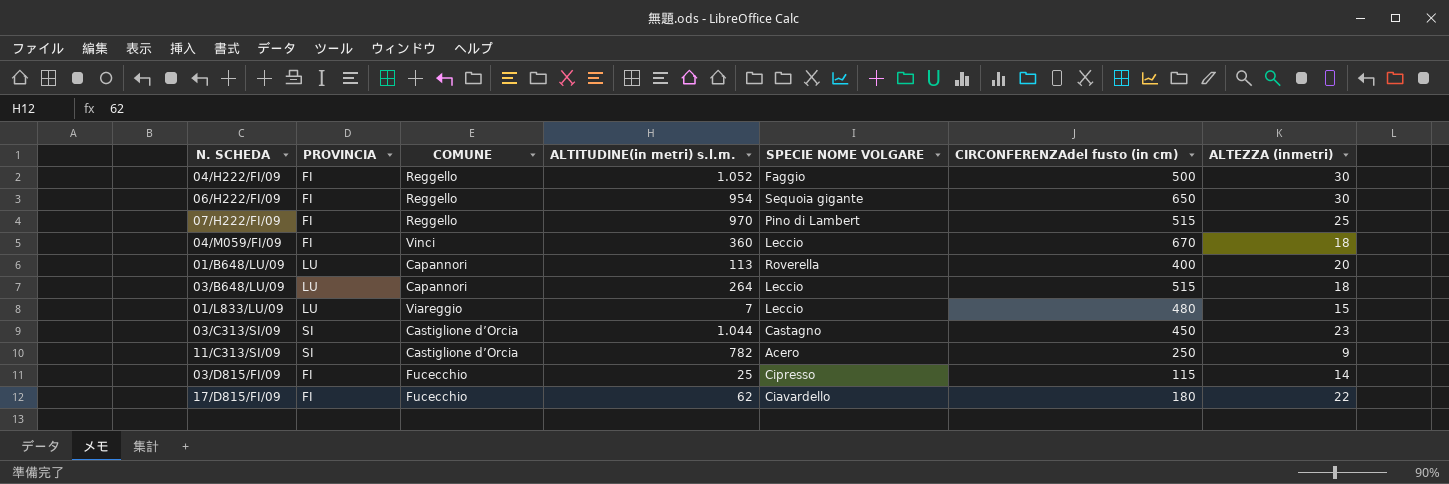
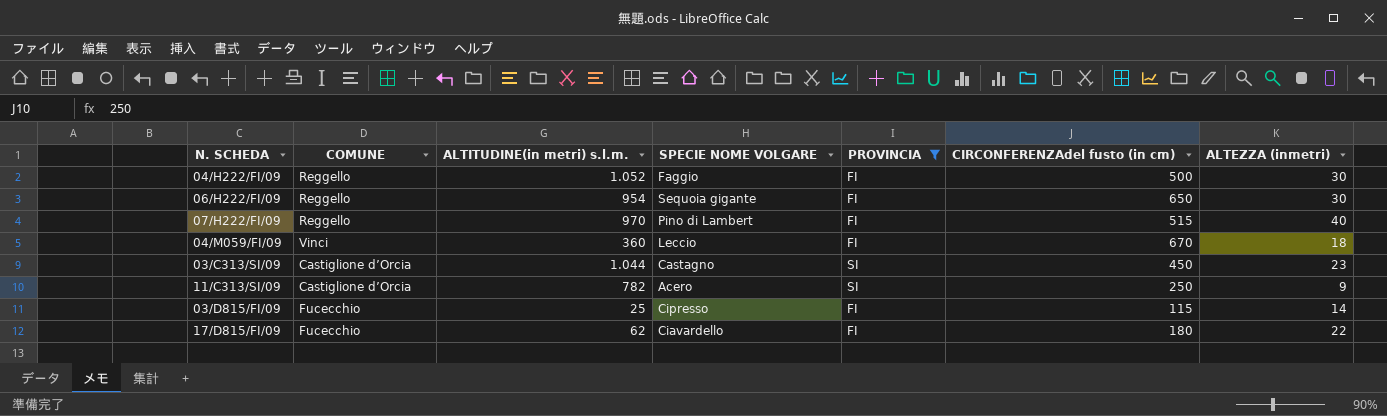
filter: none -> PROVINCIA != LU
column PROVINCIA | position: 2 -> 5
07/H222/FI/09 | ALTEZZA (inmetri): 25 -> 40

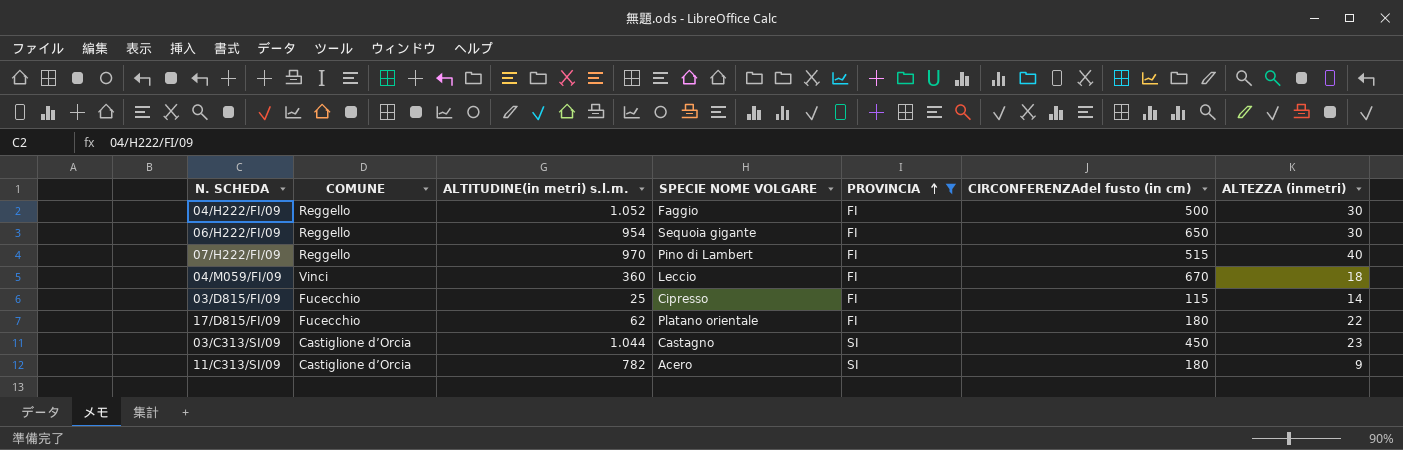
row order: none -> PROVINCIA ascending
17/D815/FI/09 | SPECIE NOME VOLGARE: Ciavardello -> Platano orientale
11/C313/SI/09 | CIRCONFERENZAdel fusto (in cm): 250 -> 180

